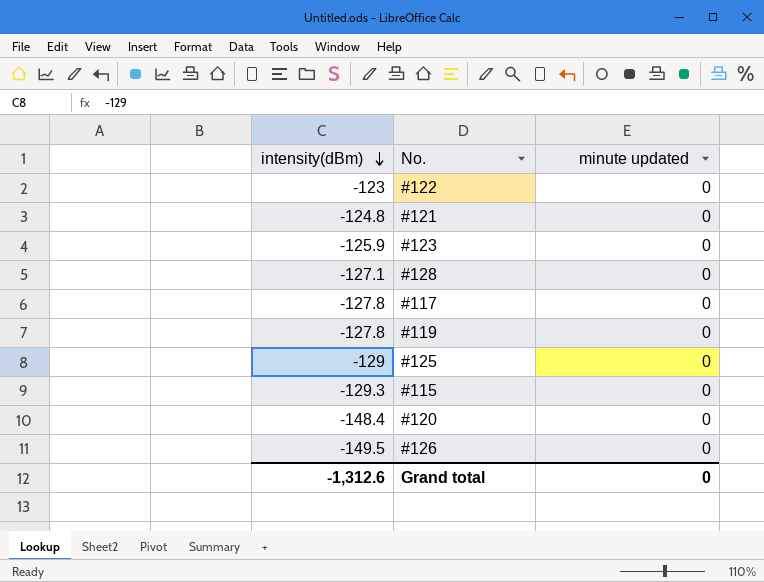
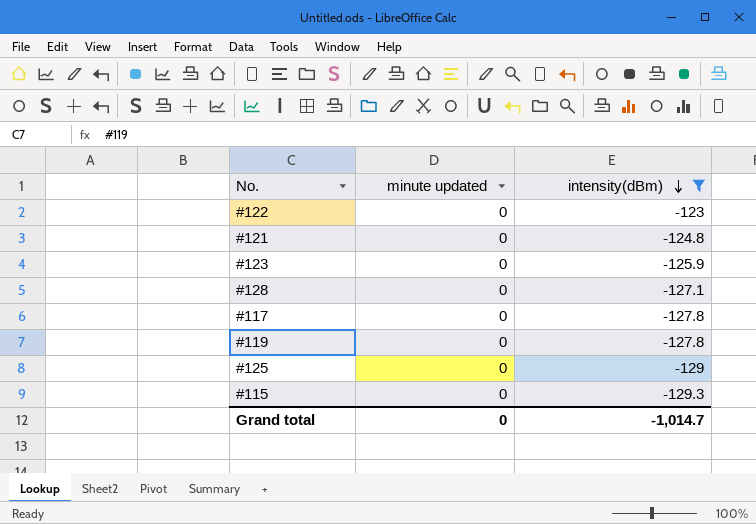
filter: none -> intensity(dBm) >= -129.3
column intensity(dBm) | position: 1 -> 3
Grand total | intensity(dBm): -1,312.6 -> -1,014.7

